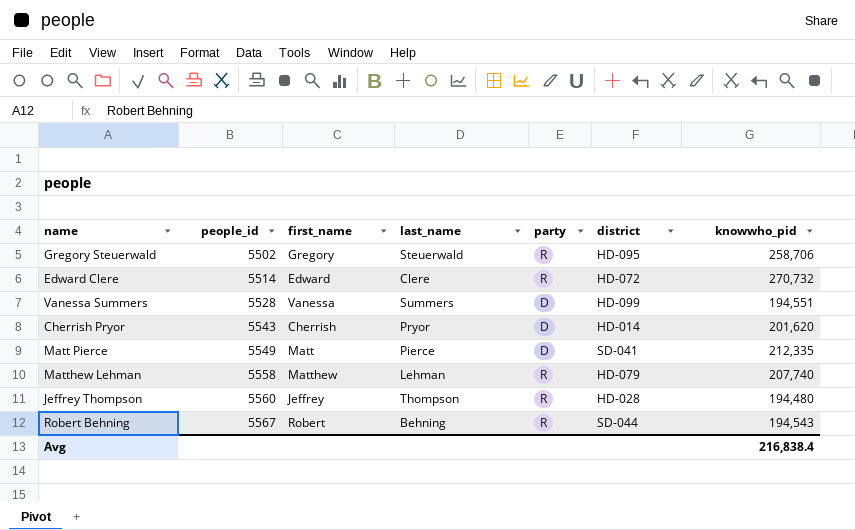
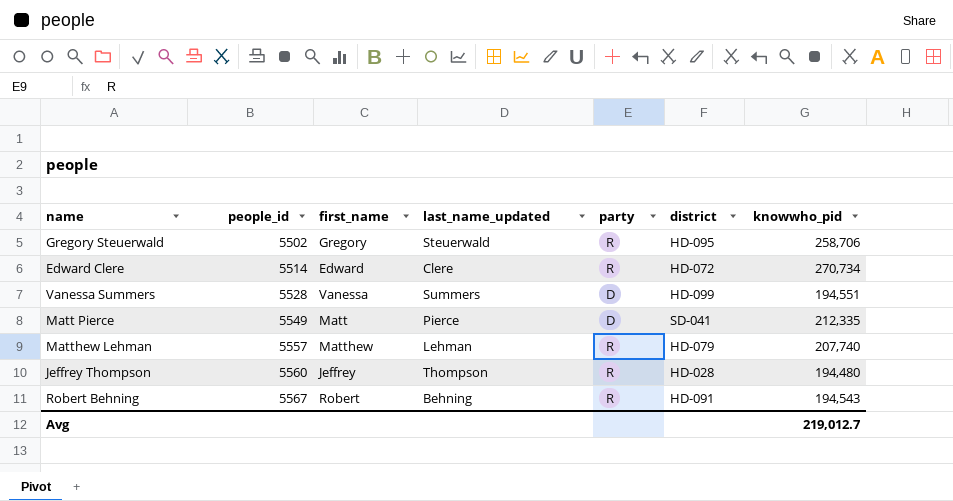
column name: last_name -> last_name_updated
row Cherrish Pryor: 5543 | Cherrish | Pryor | D | HD-014 | 201,620 -> none
Edward Clere | knowwho_pid: 270,732 -> 270,734
Matthew Lehman | people_id: 5558 -> 5557
Robert Behning | district: SD-044 -> HD-091
Avg | knowwho_pid: 216,838.4 -> 219,012.7

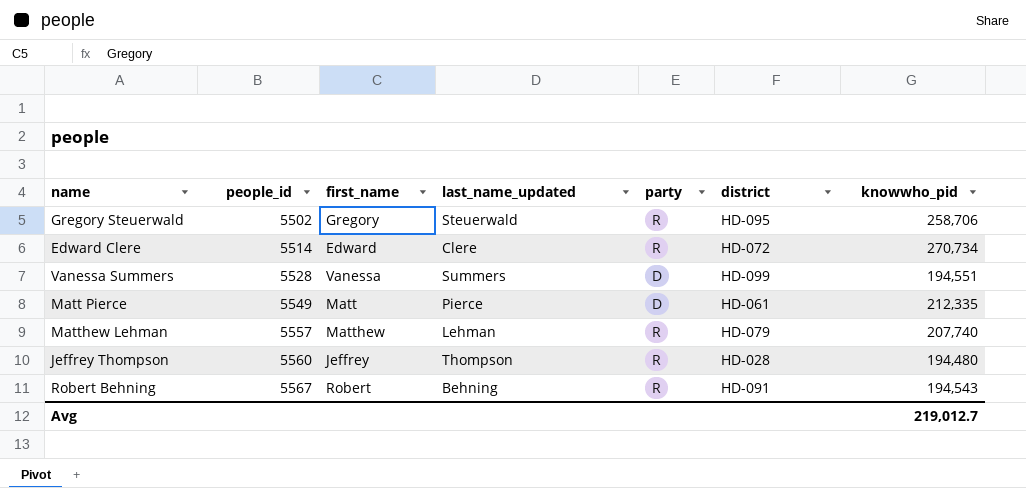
Matt Pierce | district: SD-041 -> HD-061

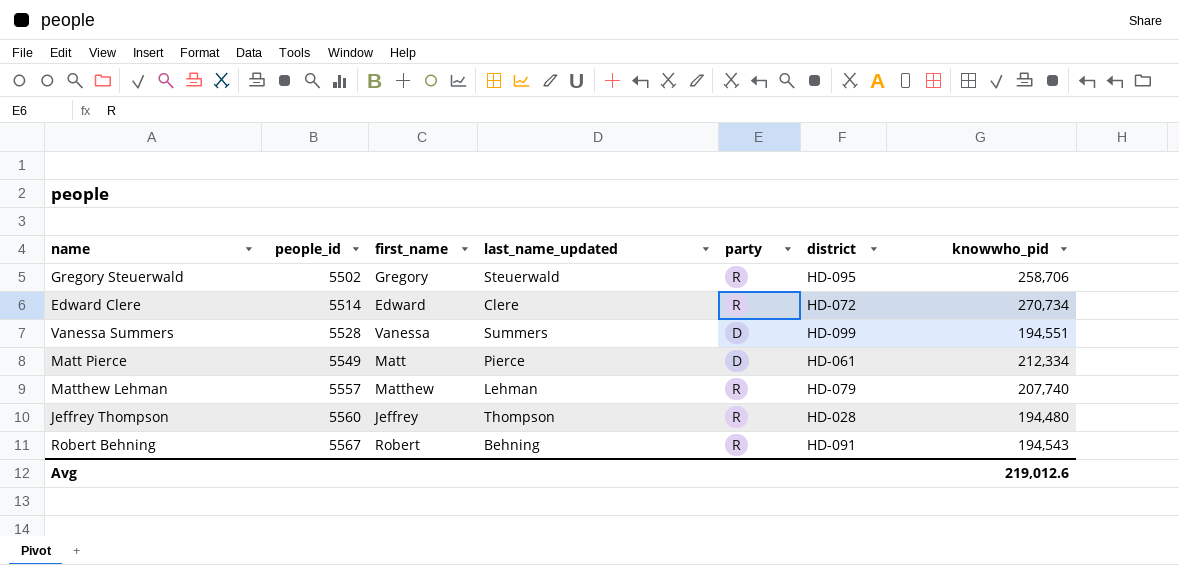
Matt Pierce | knowwho_pid: 212,335 -> 212,334
Avg | knowwho_pid: 219,012.7 -> 219,012.6

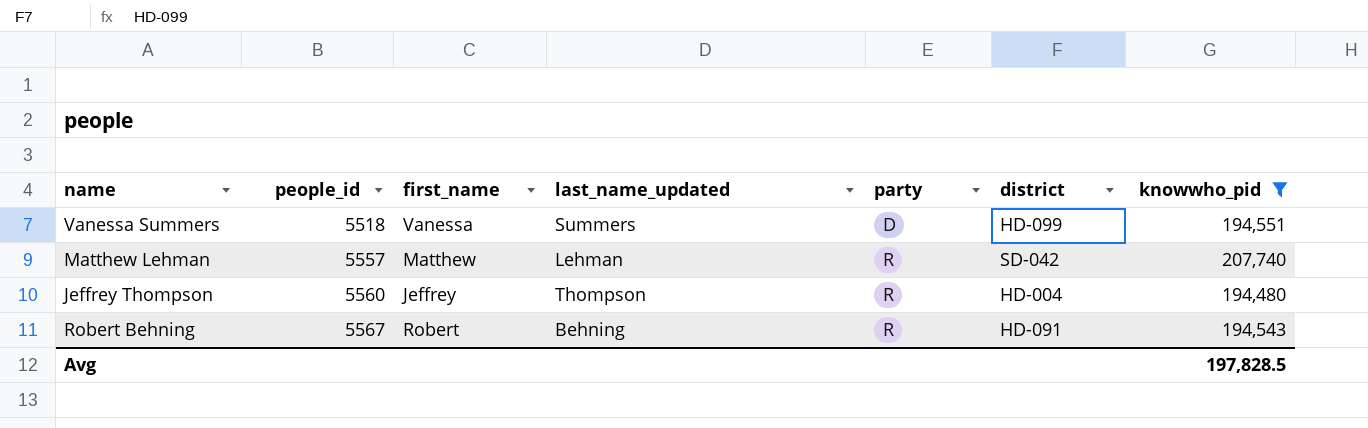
filter: none -> knowwho_pid <= 207,740
Vanessa Summers | people_id: 5528 -> 5518
Matthew Lehman | district: HD-079 -> SD-042
Jeffrey Thompson | district: HD-028 -> HD-004
Avg | knowwho_pid: 219,012.6 -> 197,828.5

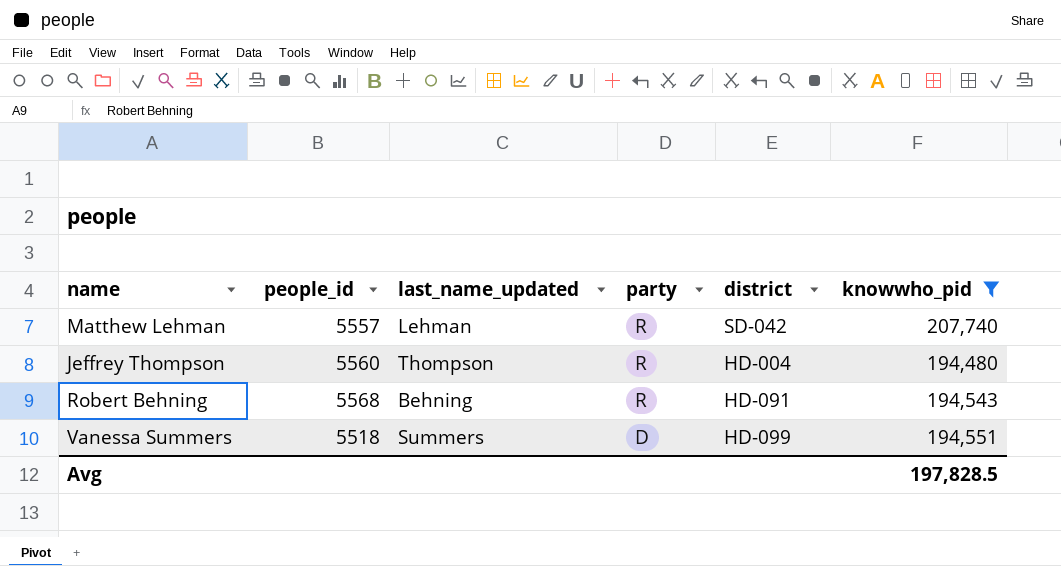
row order: people_id ascending -> party descending
column first_name | position: 3 -> none
Robert Behning | people_id: 5567 -> 5568

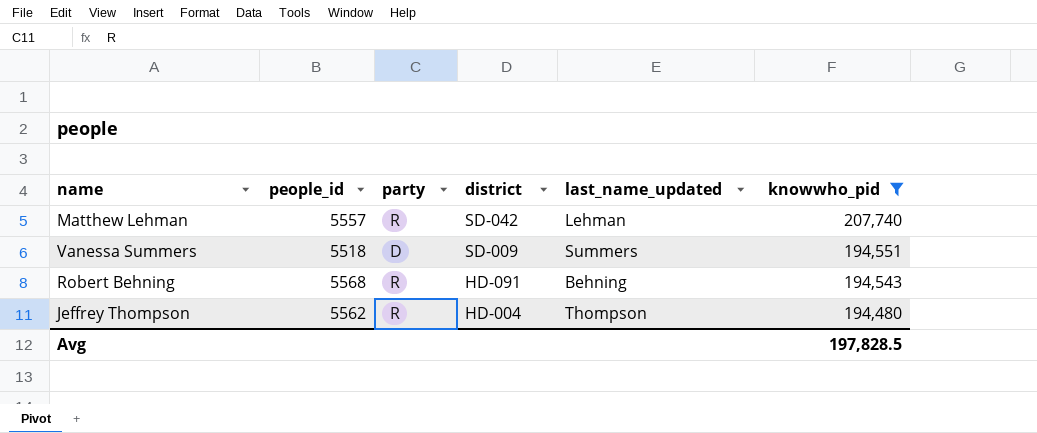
row order: party descending -> district descending
column last_name_updated | position: 3 -> 5
Vanessa Summers | district: HD-099 -> SD-009
Jeffrey Thompson | people_id: 5560 -> 5562

